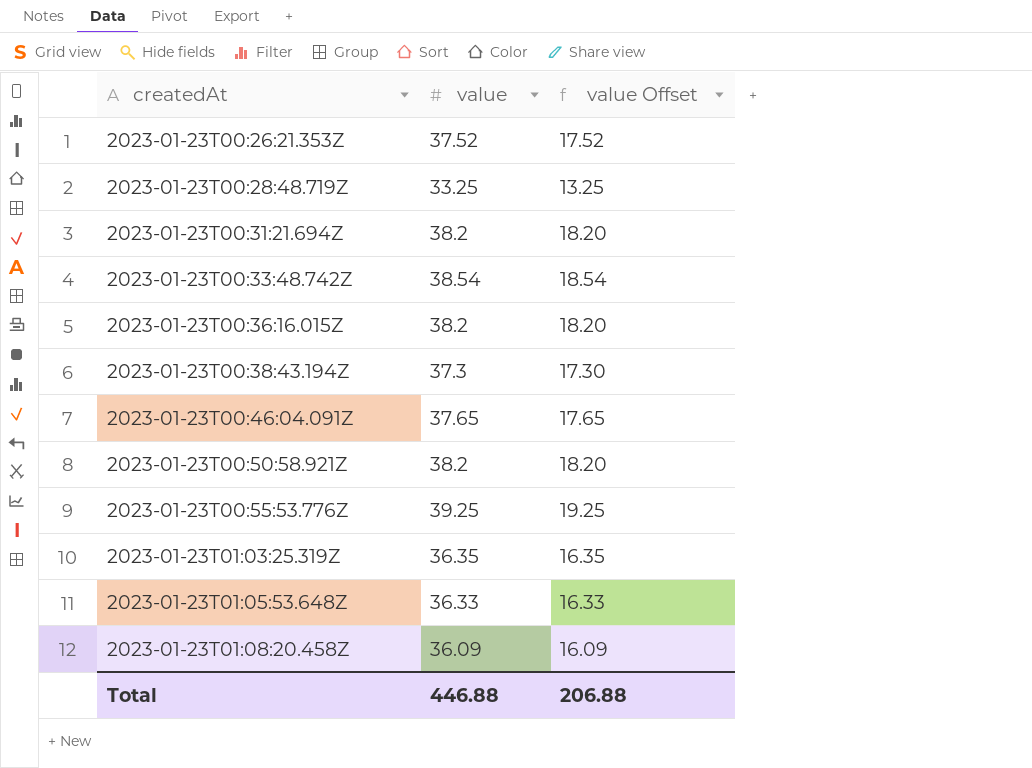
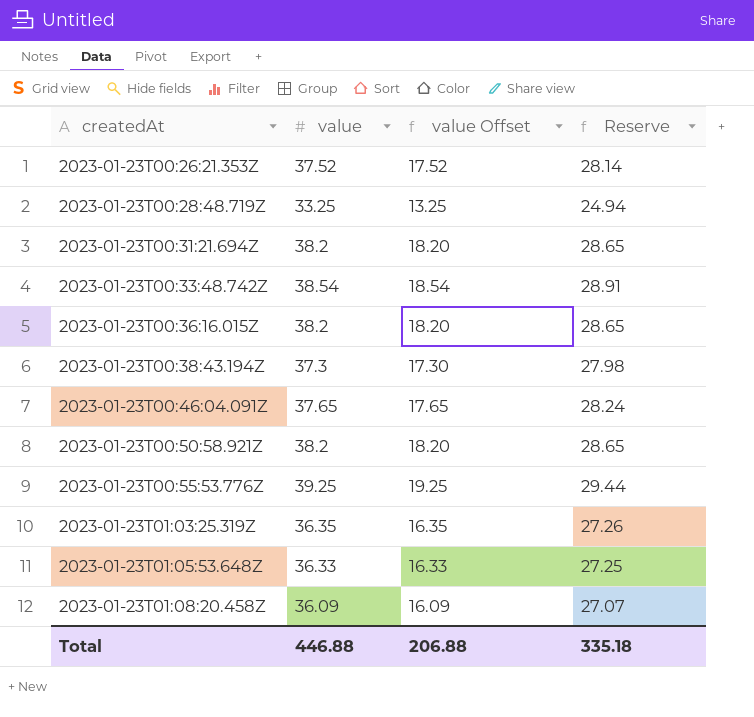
column Reserve | formula: none -> [value] * 0.75

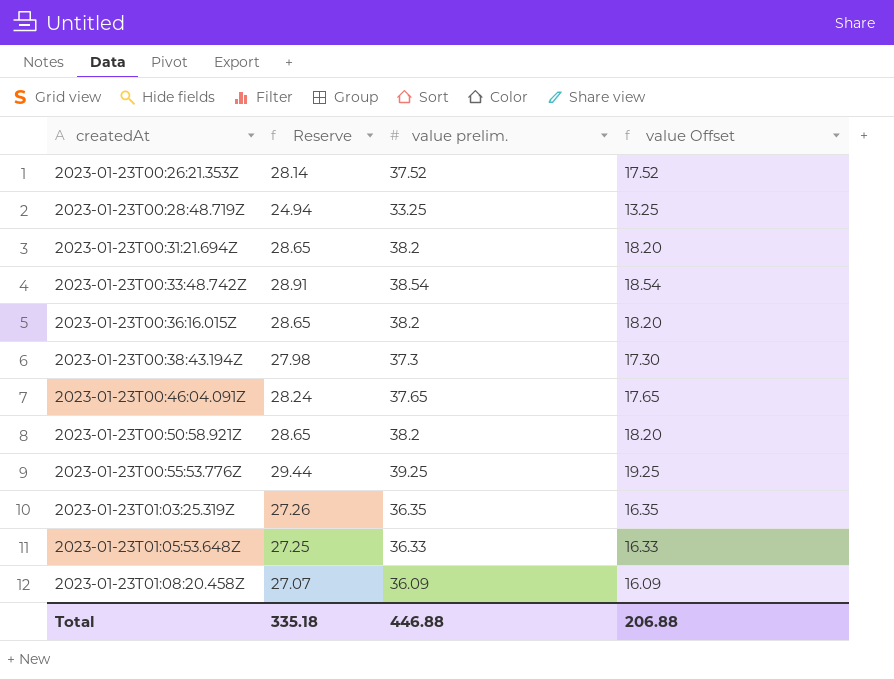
column Reserve | position: 4 -> 2
column name: value -> value prelim.

